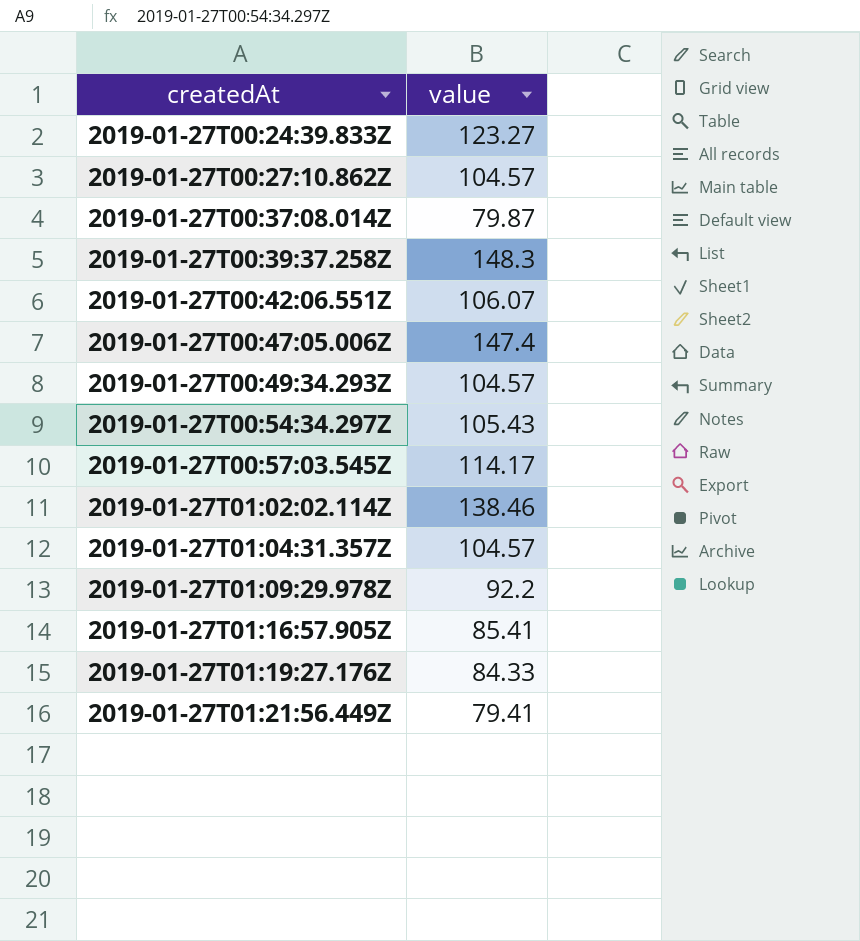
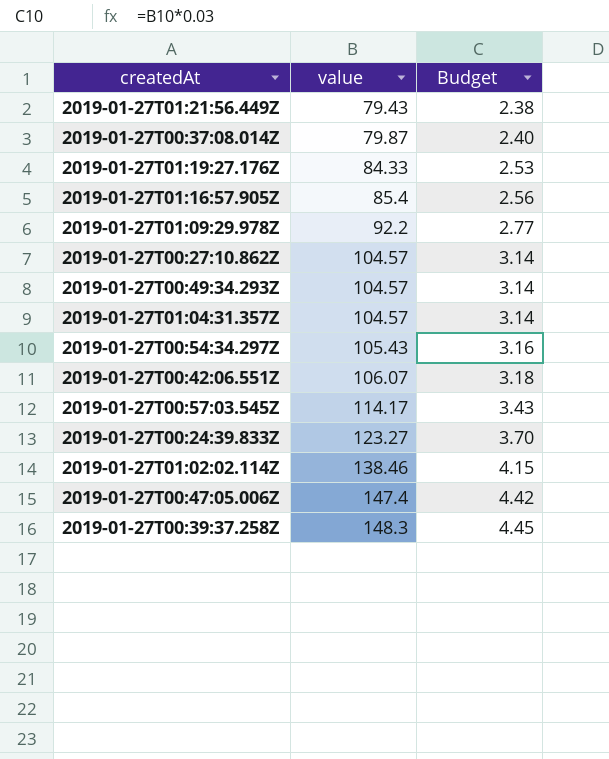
row order: createdAt ascending -> value ascending
column Budget | formula: none -> [value] * 0.03
2019-01-27T01:21:56.449Z | value: 79.41 -> 79.43
2019-01-27T01:16:57.905Z | value: 85.41 -> 85.4

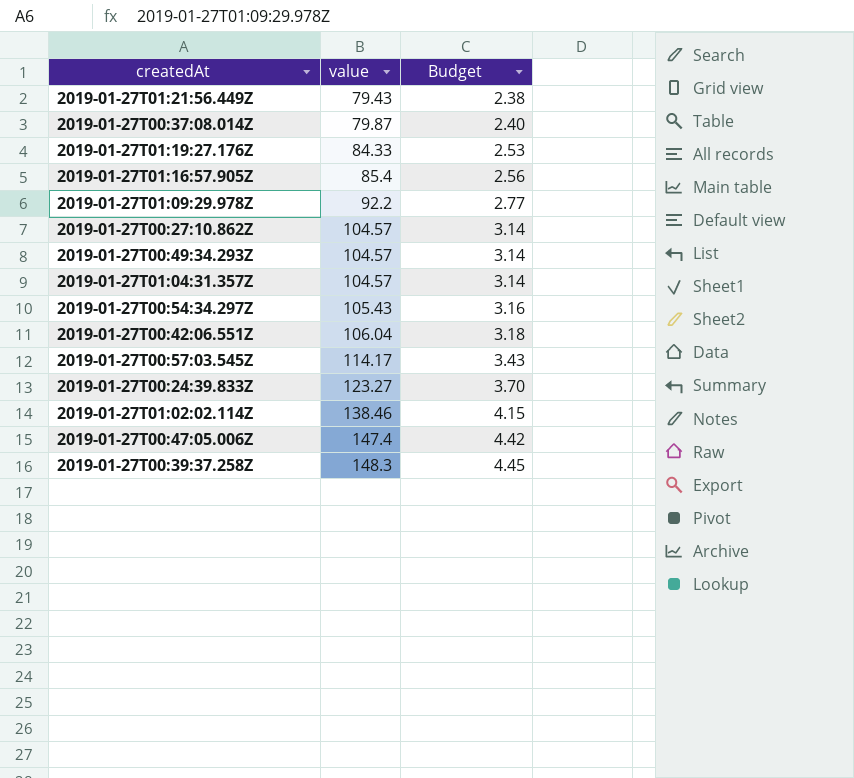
2019-01-27T00:42:06.551Z | value: 106.07 -> 106.04

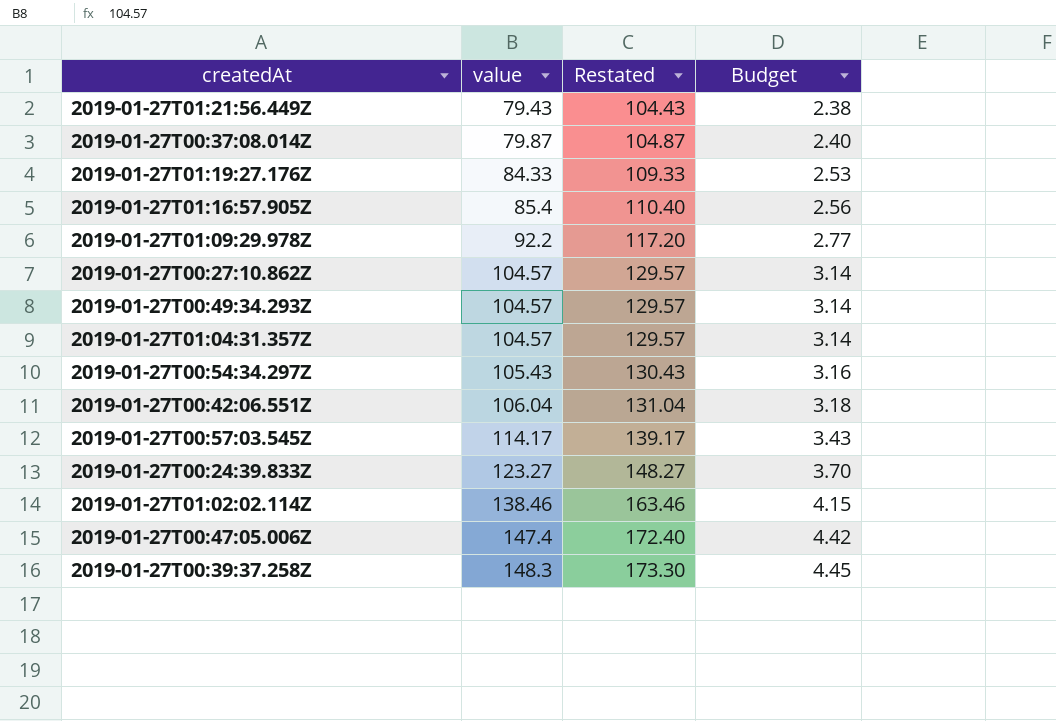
column Restated | formula: none -> [value] + 25

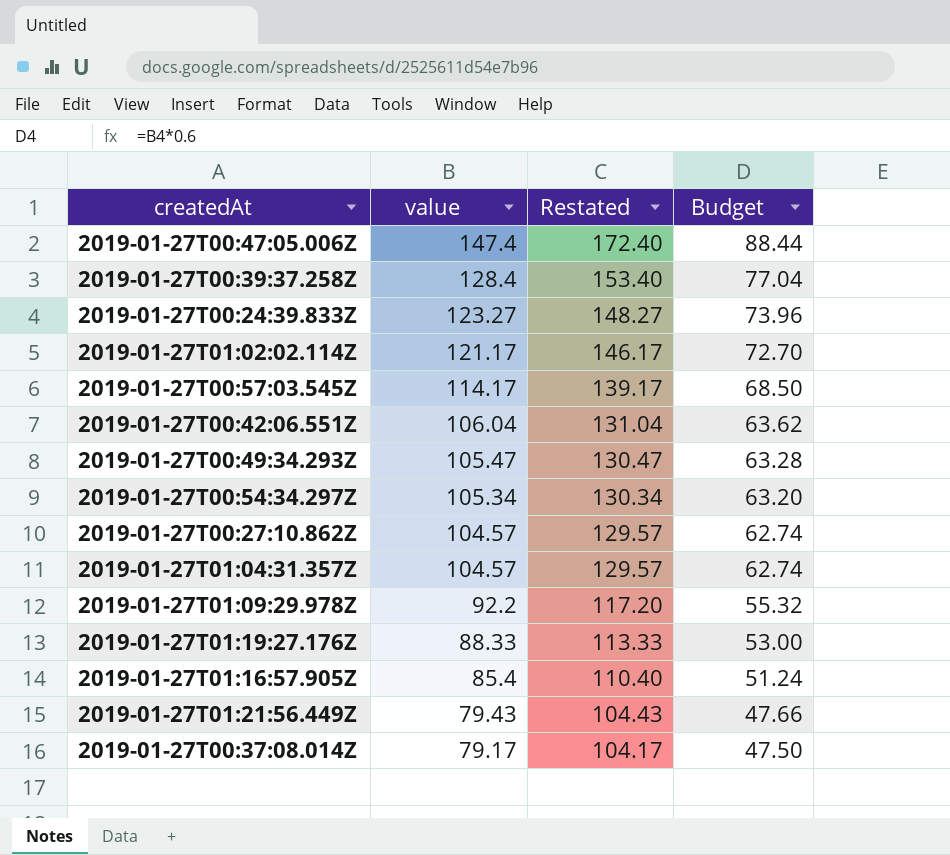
row order: value ascending -> value descending
column Budget | formula: [value] * 0.03 -> [value] * 0.6
2019-01-27T00:39:37.258Z | value: 148.3 -> 128.4
2019-01-27T00:39:37.258Z | Restated: 173.30 -> 153.40
2019-01-27T01:02:02.114Z | value: 138.46 -> 121.17
2019-01-27T01:02:02.114Z | Restated: 163.46 -> 146.17
2019-01-27T00:49:34.293Z | value: 104.57 -> 105.47
2019-01-27T00:49:34.293Z | Restated: 129.57 -> 130.47
2019-01-27T00:54:34.297Z | value: 105.43 -> 105.34
2019-01-27T00:54:34.297Z | Restated: 130.43 -> 130.34
2019-01-27T01:19:27.176Z | value: 84.33 -> 88.33
2019-01-27T01:19:27.176Z | Restated: 109.33 -> 113.33
2019-01-27T00:37:08.014Z | value: 79.87 -> 79.17
2019-01-27T00:37:08.014Z | Restated: 104.87 -> 104.17

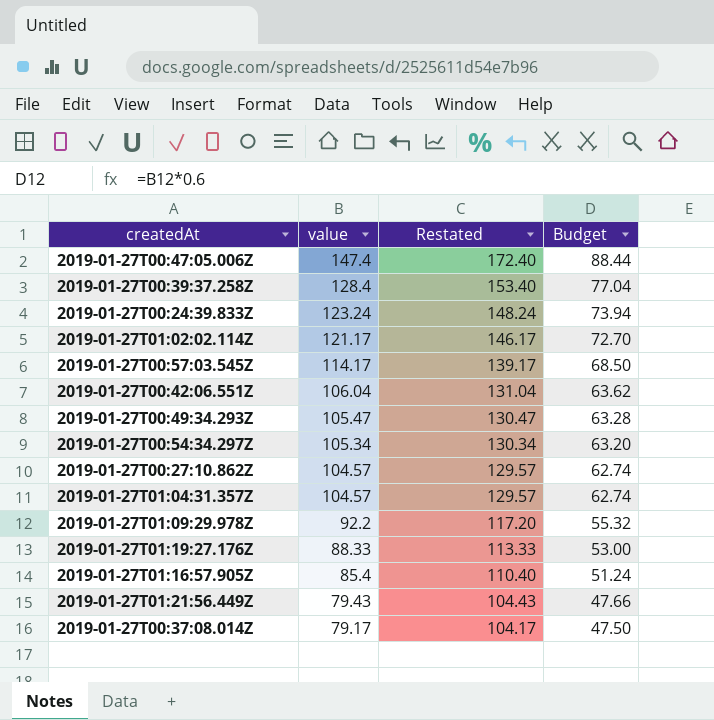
2019-01-27T00:24:39.833Z | value: 123.27 -> 123.24
2019-01-27T00:24:39.833Z | Restated: 148.27 -> 148.24
2019-01-27T00:24:39.833Z | Budget: 73.96 -> 73.94

